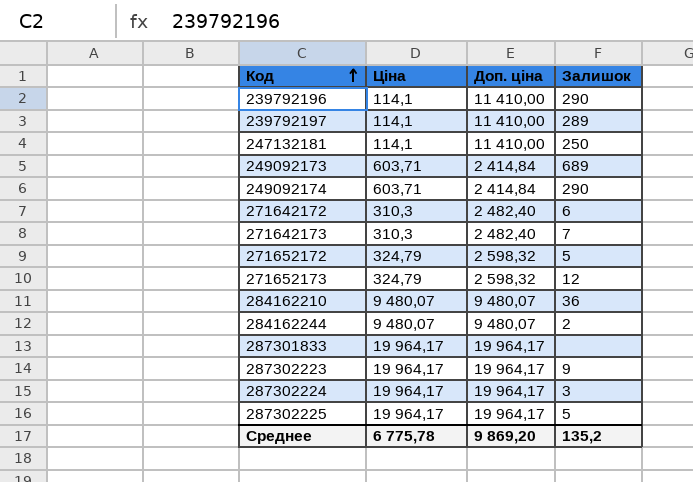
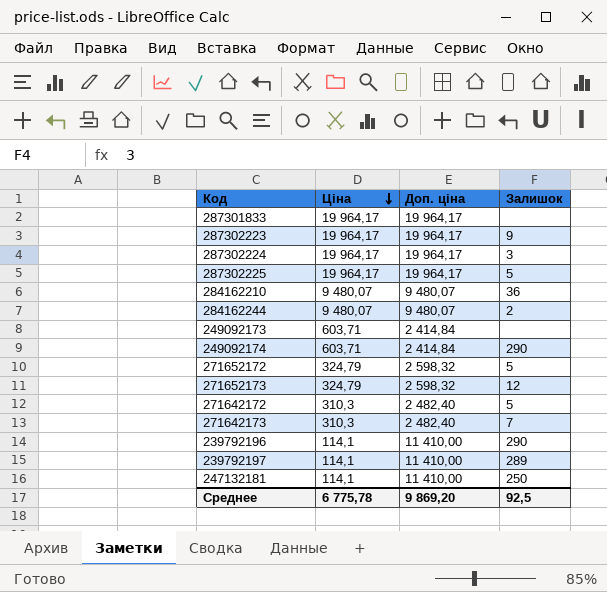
row order: Код ascending -> Ціна descending
249092173 | Залишок: 689 -> none
271642172 | Залишок: 6 -> 5
Среднее | Залишок: 135,2 -> 92,5

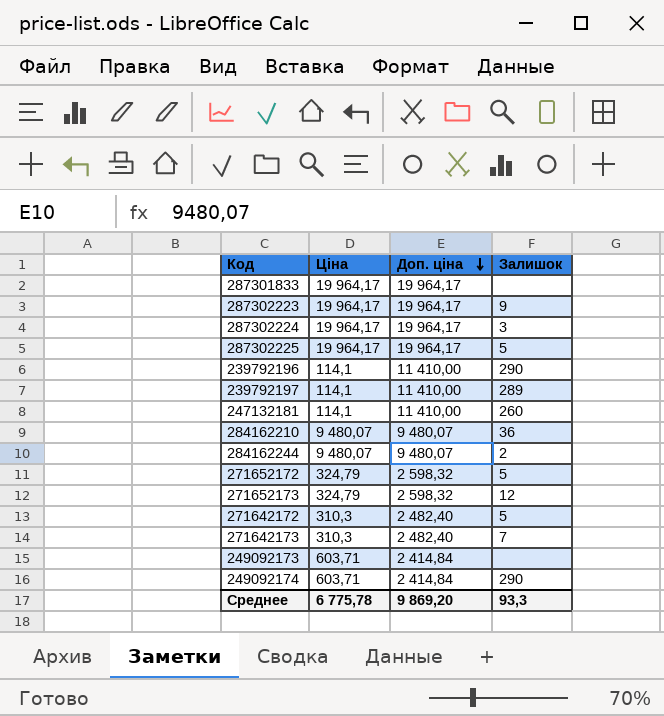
row order: Ціна descending -> Доп. ціна descending
247132181 | Залишок: 250 -> 260
Среднее | Залишок: 92,5 -> 93,3

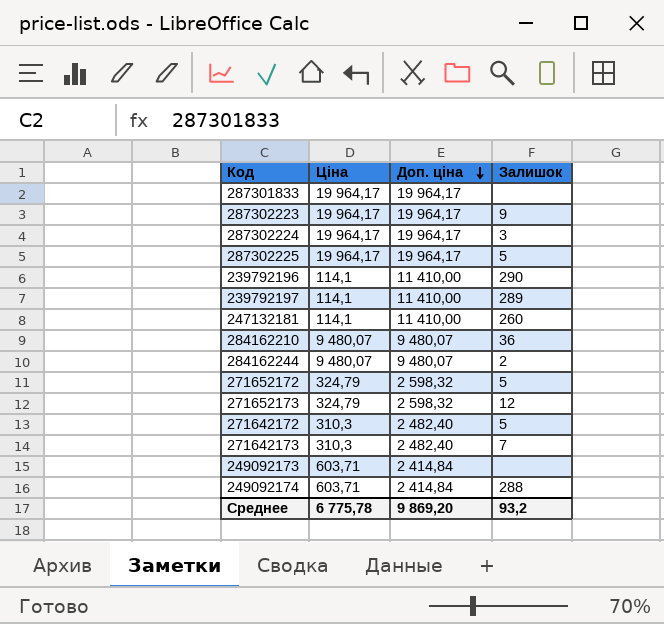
249092174 | Залишок: 290 -> 288
Среднее | Залишок: 93,3 -> 93,2

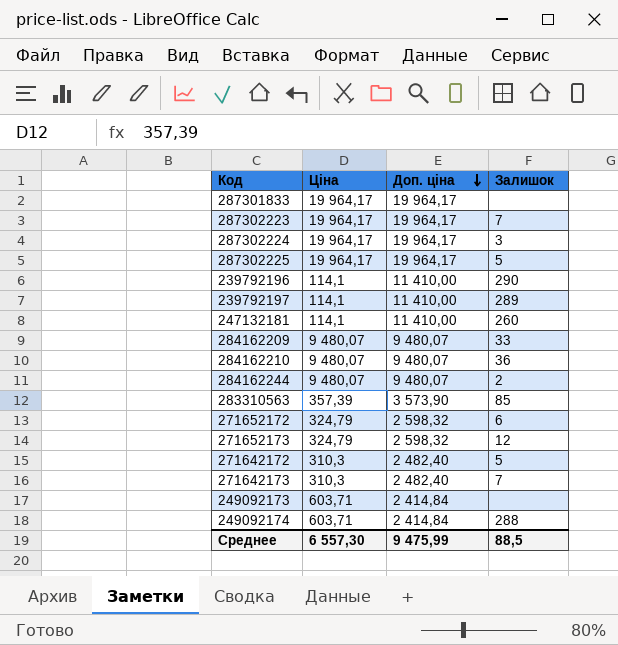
287302223 | Залишок: 9 -> 7
row 284162209: none -> 9 480,07 | 9 480,07 | 33
row 283310563: none -> 357,39 | 3 573,90 | 85
271652172 | Залишок: 5 -> 6
Среднее | Ціна: 6 775,78 -> 6 557,30
Среднее | Доп. ціна: 9 869,20 -> 9 475,99
Среднее | Залишок: 93,2 -> 88,5

